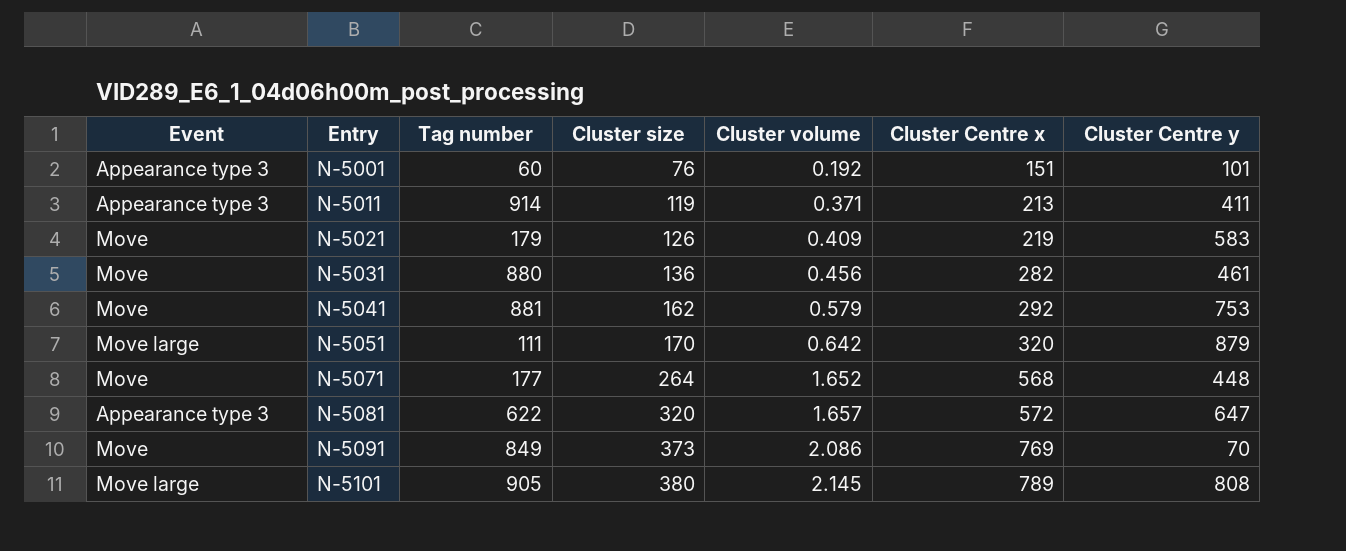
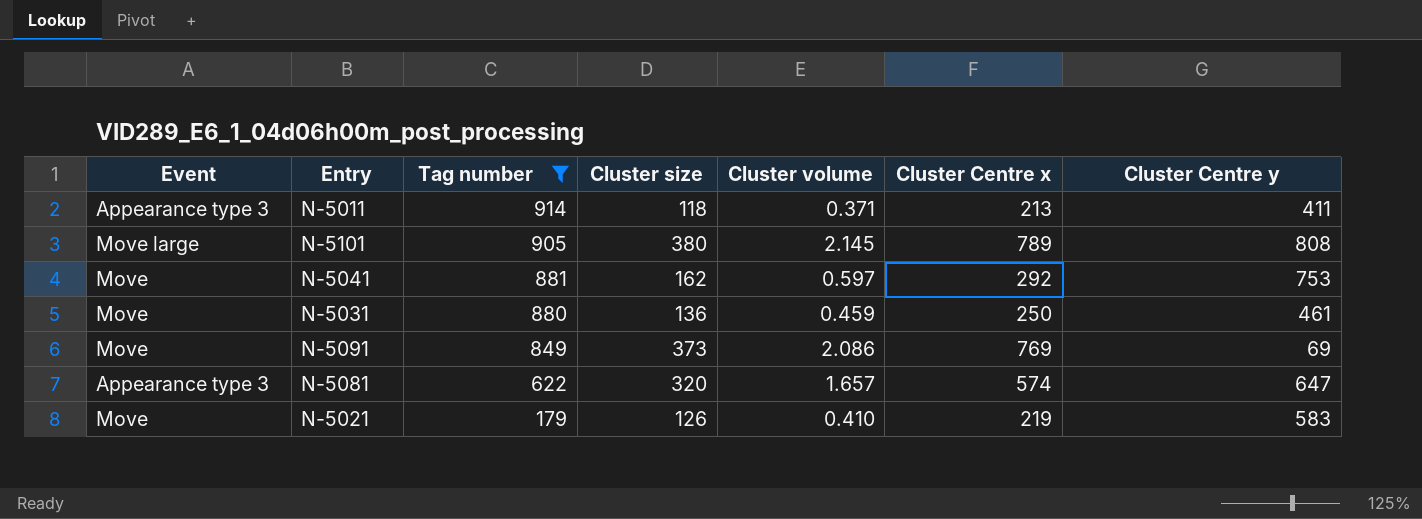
filter: none -> Tag number >= 179
row order: Entry ascending -> Tag number descending
N-5011 | Cluster size: 119 -> 118
N-5041 | Cluster volume: 0.579 -> 0.597
N-5031 | Cluster volume: 0.456 -> 0.459
N-5031 | Cluster Centre x: 282 -> 250
N-5091 | Cluster Centre y: 70 -> 69
N-5081 | Cluster Centre x: 572 -> 574
N-5021 | Cluster volume: 0.409 -> 0.410

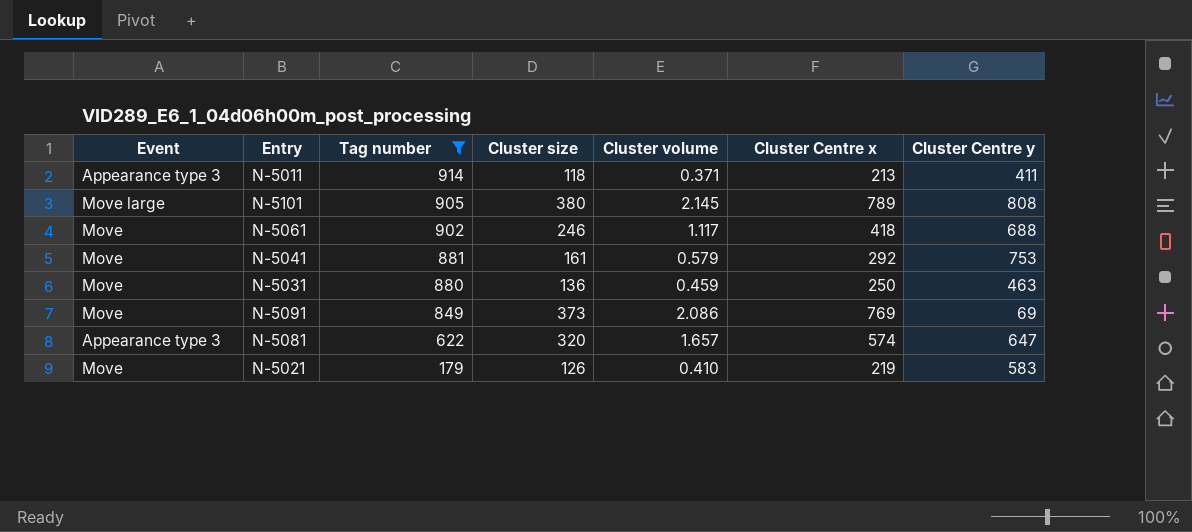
row N-5061: none -> Move | 902 | 246 | 1.117 | 418 | 688
N-5041 | Cluster size: 162 -> 161
N-5041 | Cluster volume: 0.597 -> 0.579
N-5031 | Cluster Centre y: 461 -> 463

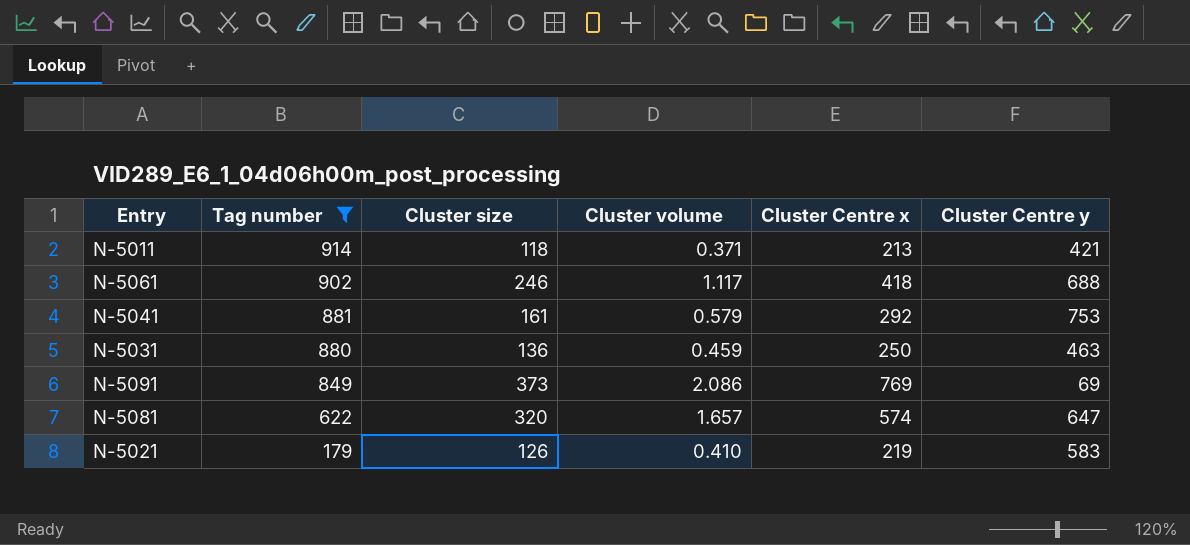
column Event | position: 1 -> none
row N-5101: Move large | 905 | 380 | 2.145 | 789 | 808 -> none
N-5011 | Cluster Centre y: 411 -> 421

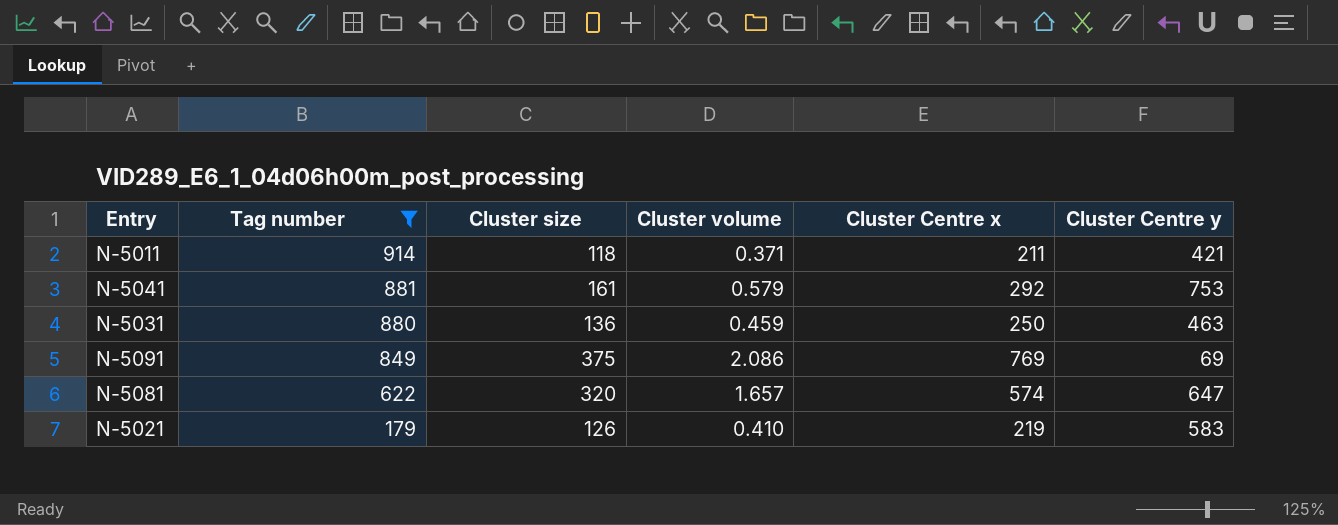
row N-5061: 902 | 246 | 1.117 | 418 | 688 -> none
N-5011 | Cluster Centre x: 213 -> 211
N-5091 | Cluster size: 373 -> 375

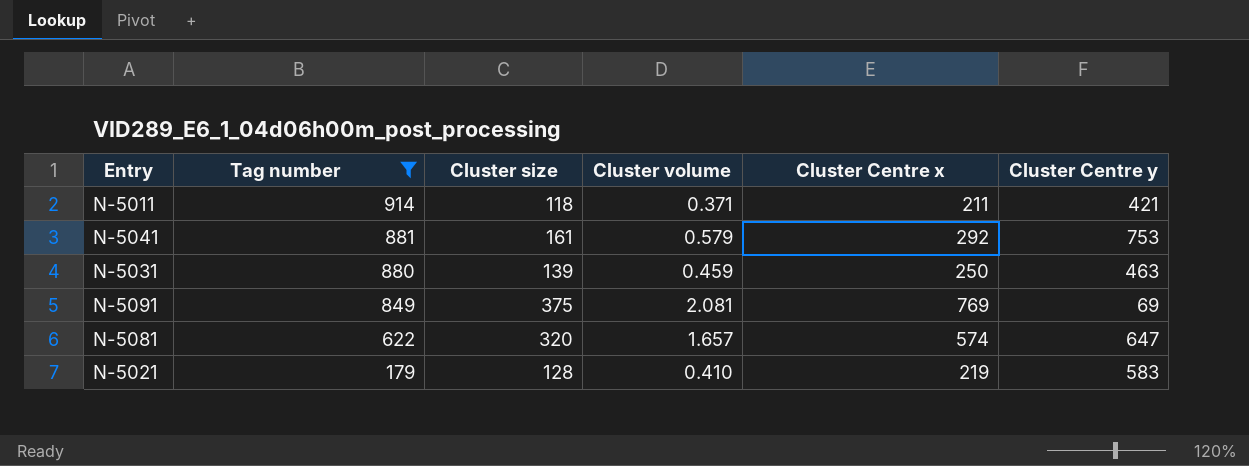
N-5031 | Cluster size: 136 -> 139
N-5091 | Cluster volume: 2.086 -> 2.081
N-5021 | Cluster size: 126 -> 128

